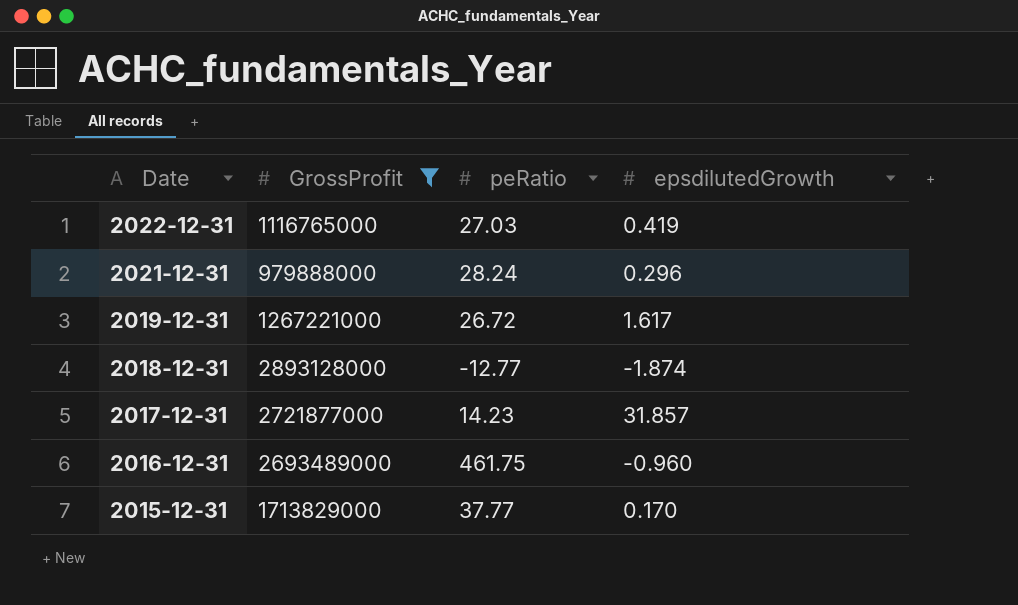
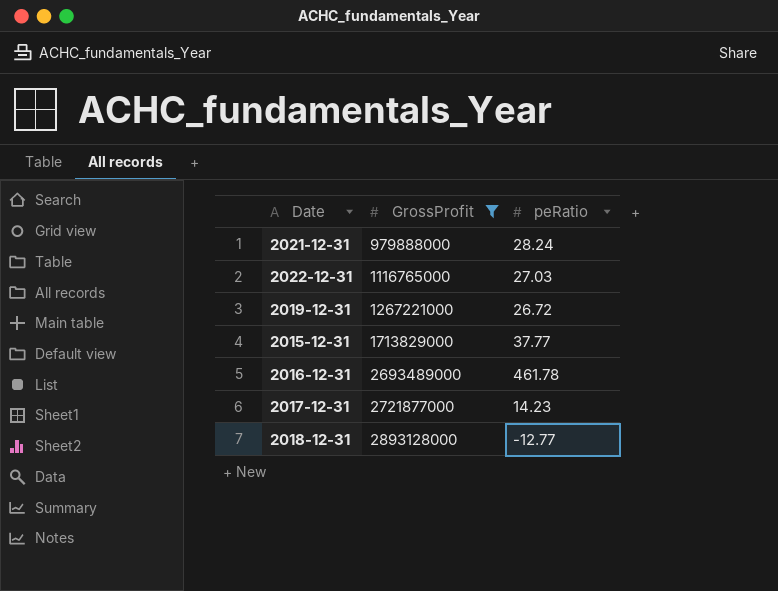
row order: Date descending -> GrossProfit ascending
column epsdilutedGrowth | position: 4 -> none
2016-12-31 | peRatio: 461.75 -> 461.78

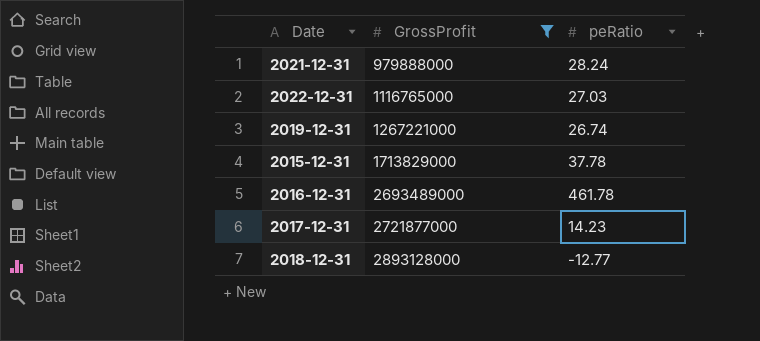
2019-12-31 | peRatio: 26.72 -> 26.74
2015-12-31 | peRatio: 37.77 -> 37.78

